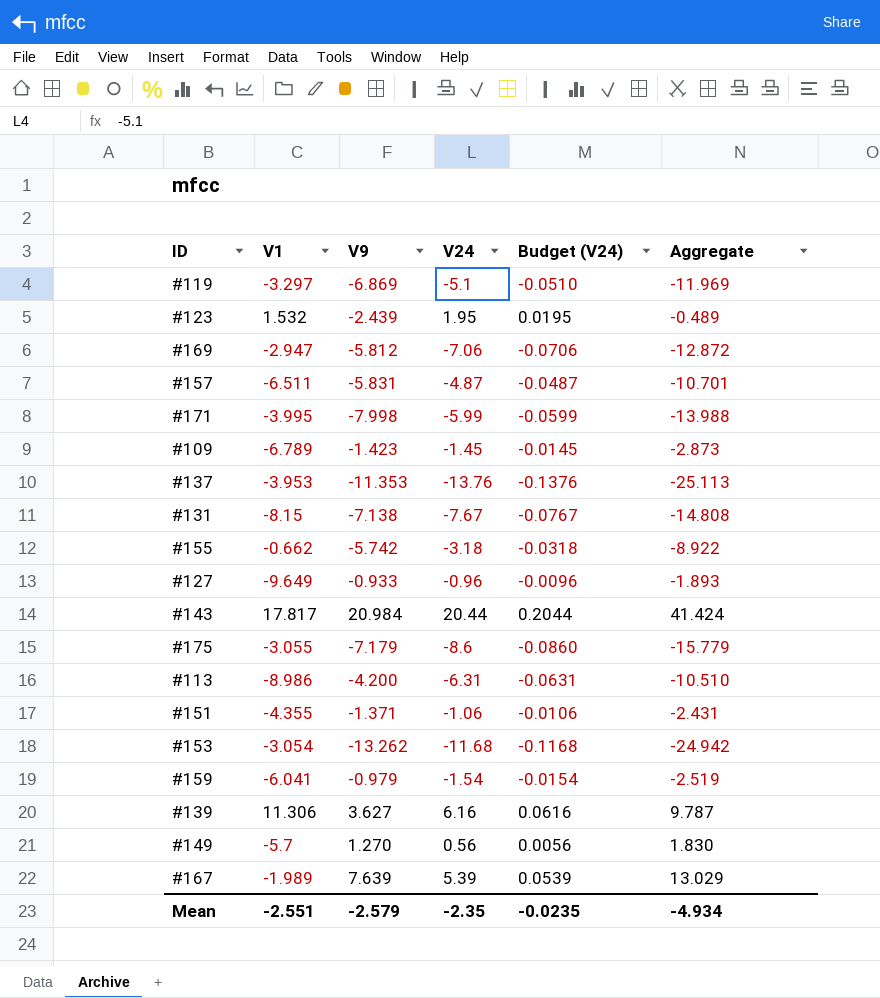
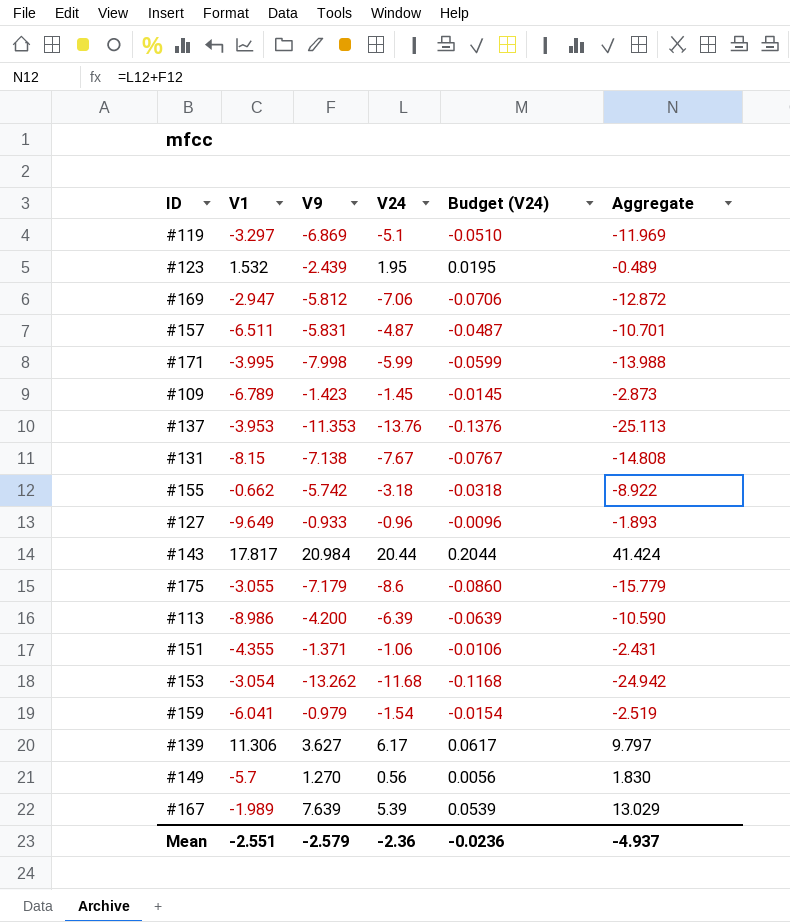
#113 | V24: -6.31 -> -6.39
#113 | Budget (V24): -0.0631 -> -0.0639
#113 | Aggregate: -10.510 -> -10.590
#139 | V24: 6.16 -> 6.17
#139 | Budget (V24): 0.0616 -> 0.0617
#139 | Aggregate: 9.787 -> 9.797
Mean | V24: -2.35 -> -2.36
Mean | Budget (V24): -0.0235 -> -0.0236
Mean | Aggregate: -4.934 -> -4.937

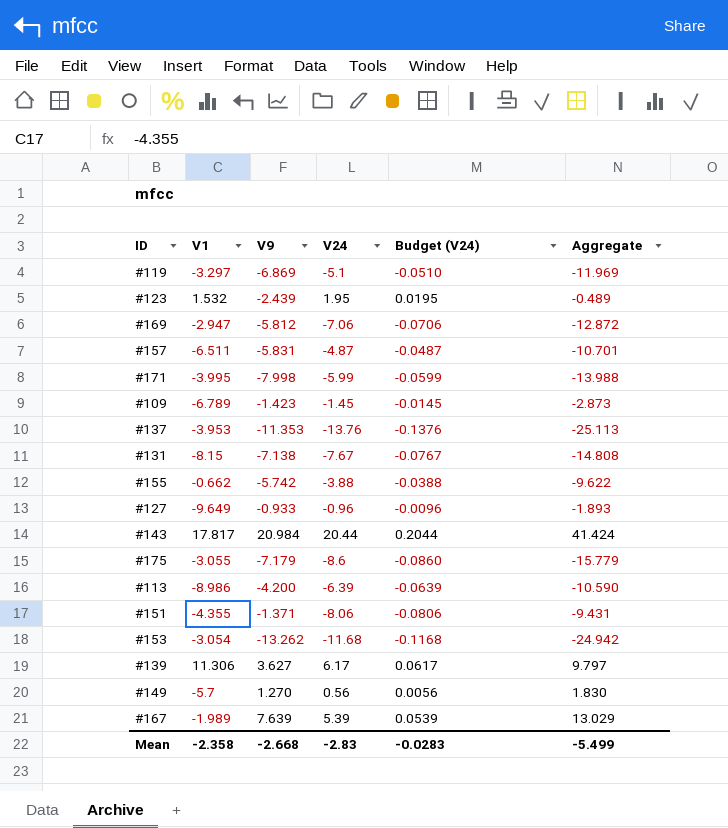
row #159: -6.041 | -0.979 | -1.54 | -0.0154 | -2.519 -> none
#155 | V24: -3.18 -> -3.88
#155 | Budget (V24): -0.0318 -> -0.0388
#155 | Aggregate: -8.922 -> -9.622
#151 | V24: -1.06 -> -8.06
#151 | Budget (V24): -0.0106 -> -0.0806
#151 | Aggregate: -2.431 -> -9.431
Mean | V1: -2.551 -> -2.358
Mean | V9: -2.579 -> -2.668
Mean | V24: -2.36 -> -2.83
Mean | Budget (V24): -0.0236 -> -0.0283
Mean | Aggregate: -4.937 -> -5.499

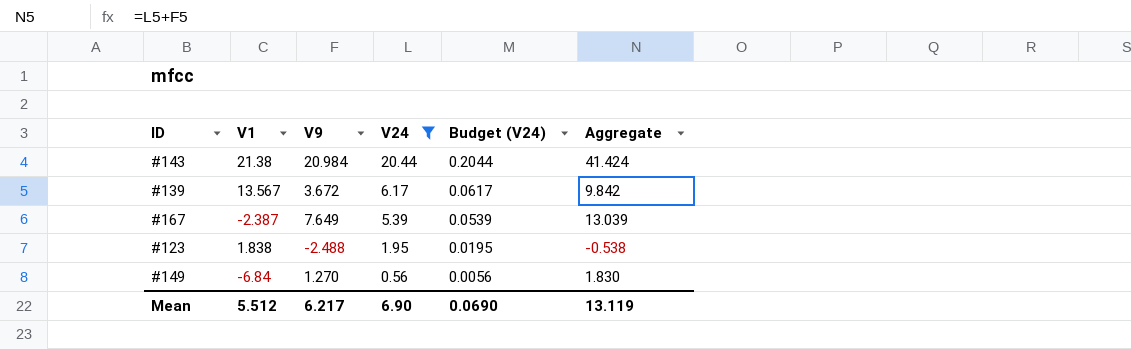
filter: none -> V24 >= 0.56
row order: none -> V24 descending
#143 | V1: 17.817 -> 21.38
#139 | V1: 11.306 -> 13.567
#139 | V9: 3.627 -> 3.672
#139 | Aggregate: 9.797 -> 9.842
#167 | V1: -1.989 -> -2.387
#167 | V9: 7.639 -> 7.649
#167 | Aggregate: 13.029 -> 13.039
#123 | V1: 1.532 -> 1.838
#123 | V9: -2.439 -> -2.488
#123 | Aggregate: -0.489 -> -0.538
#149 | V1: -5.7 -> -6.84
Mean | V1: -2.358 -> 5.512
Mean | V9: -2.668 -> 6.217
Mean | V24: -2.83 -> 6.90
Mean | Budget (V24): -0.0283 -> 0.0690
Mean | Aggregate: -5.499 -> 13.119

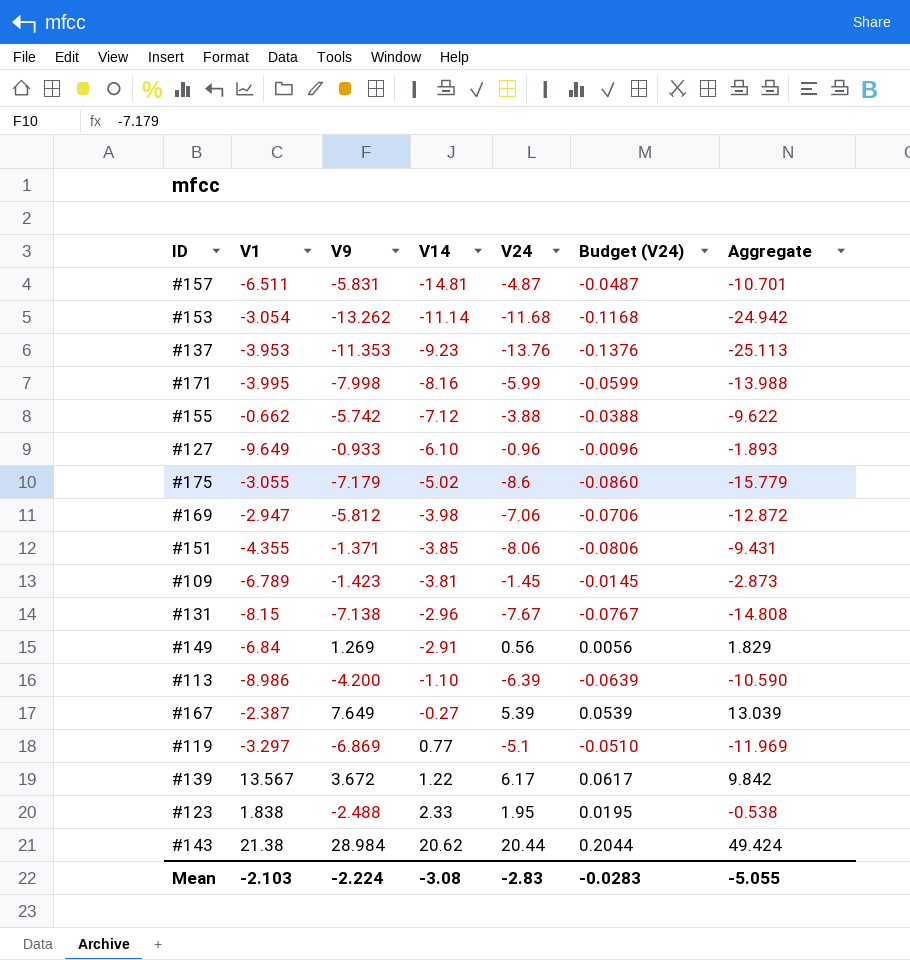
filter: V24 >= 0.56 -> none
row order: V24 descending -> V14 ascending
column V14 | position: none -> 4
#149 | V9: 1.270 -> 1.269
#149 | Aggregate: 1.830 -> 1.829
#143 | V9: 20.984 -> 28.984
#143 | Aggregate: 41.424 -> 49.424
Mean | V1: 5.512 -> -2.103
Mean | V9: 6.217 -> -2.224
Mean | V24: 6.90 -> -2.83
Mean | Budget (V24): 0.0690 -> -0.0283
Mean | Aggregate: 13.119 -> -5.055

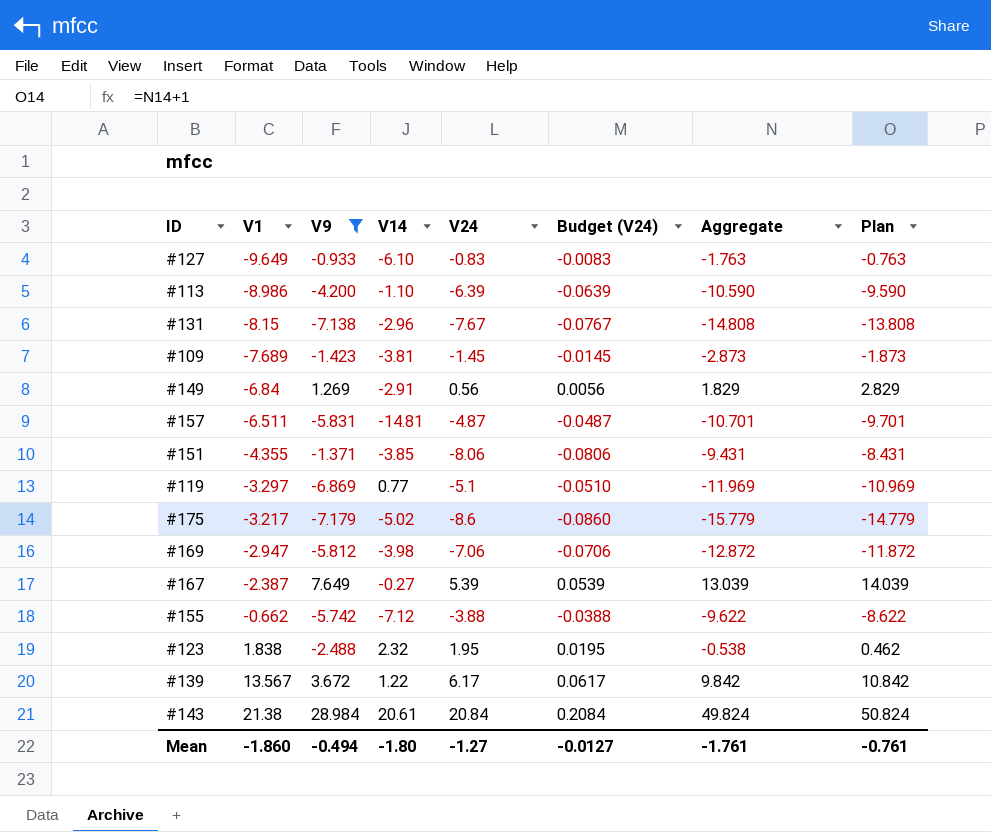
filter: none -> V9 >= -7.179
row order: V14 ascending -> V1 ascending
column Plan | formula: none -> [Aggregate] + 1
#127 | V24: -0.96 -> -0.83
#127 | Budget (V24): -0.0096 -> -0.0083
#127 | Aggregate: -1.893 -> -1.763
#109 | V1: -6.789 -> -7.689
#175 | V1: -3.055 -> -3.217
#123 | V14: 2.33 -> 2.32
#143 | V14: 20.62 -> 20.61
#143 | V24: 20.44 -> 20.84
#143 | Budget (V24): 0.2044 -> 0.2084
#143 | Aggregate: 49.424 -> 49.824
Mean | V1: -2.103 -> -1.860
Mean | V9: -2.224 -> -0.494
Mean | V14: -3.08 -> -1.80
Mean | V24: -2.83 -> -1.27
Mean | Budget (V24): -0.0283 -> -0.0127
Mean | Aggregate: -5.055 -> -1.761

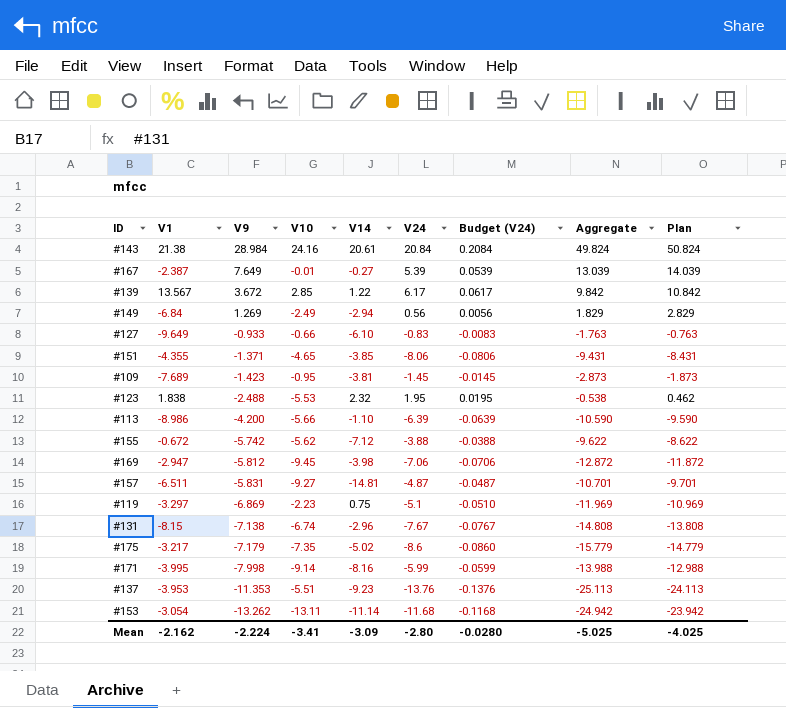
filter: V9 >= -7.179 -> none
row order: V1 ascending -> V9 descending
column V10 | position: none -> 4
#149 | V14: -2.91 -> -2.94
#155 | V1: -0.662 -> -0.672
#119 | V14: 0.77 -> 0.75
Mean | V1: -1.860 -> -2.162
Mean | V9: -0.494 -> -2.224
Mean | V14: -1.80 -> -3.09
Mean | V24: -1.27 -> -2.80
Mean | Budget (V24): -0.0127 -> -0.0280
Mean | Aggregate: -1.761 -> -5.025
Mean | Plan: -0.761 -> -4.025

